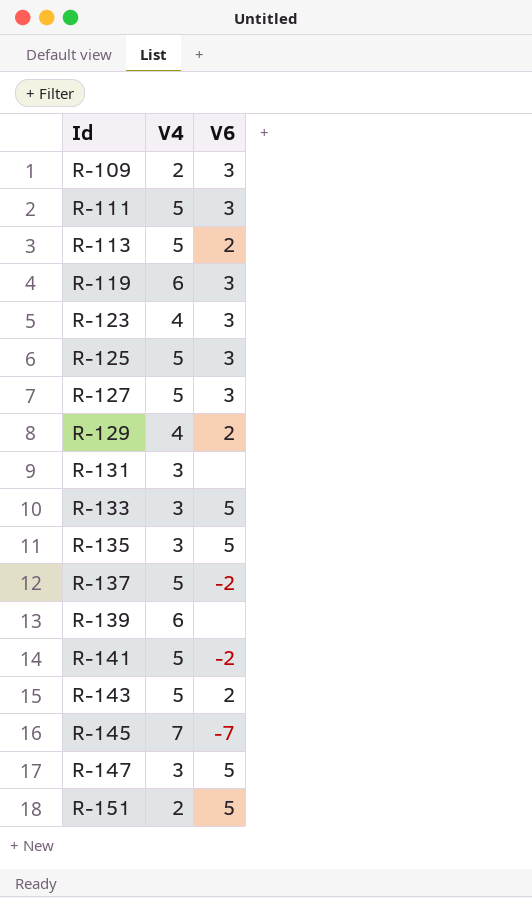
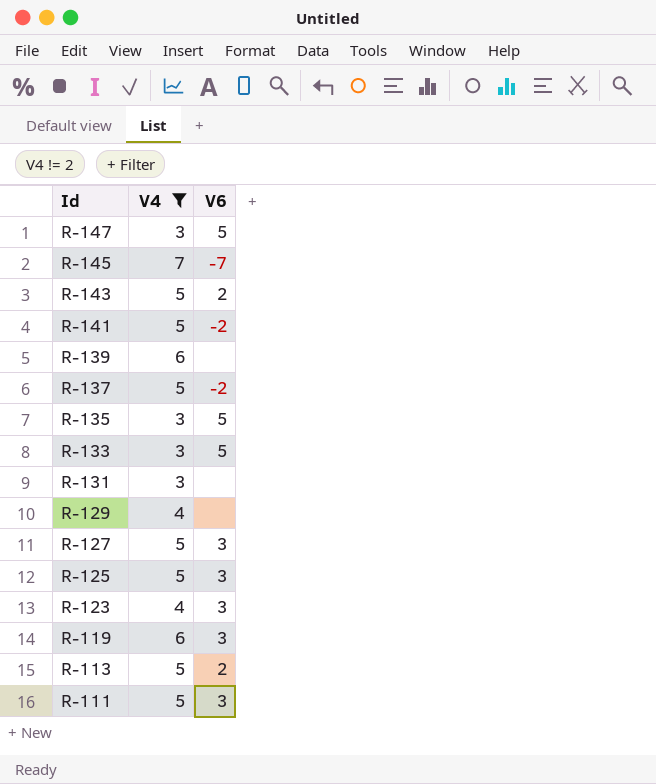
filter: none -> V4 != 2
row order: Id ascending -> Id descending
R-129 | V6: 2 -> none

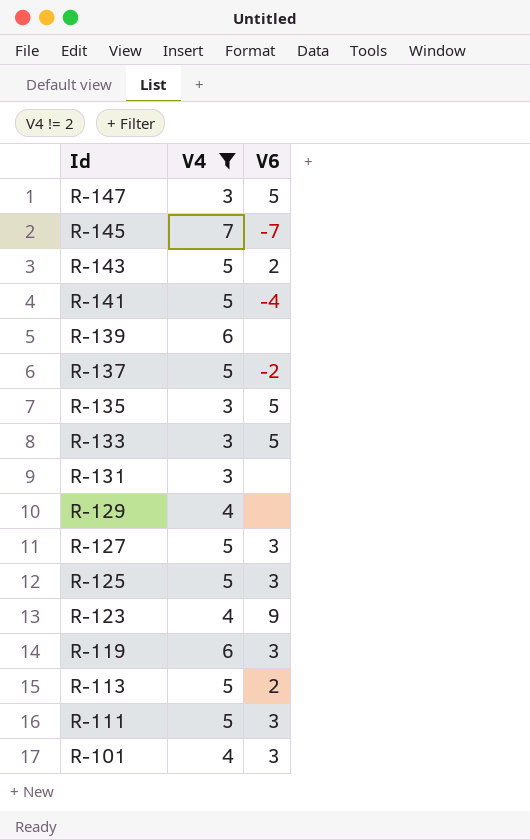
R-141 | V6: -2 -> -4
R-123 | V6: 3 -> 9
row R-101: none -> 4 | 3

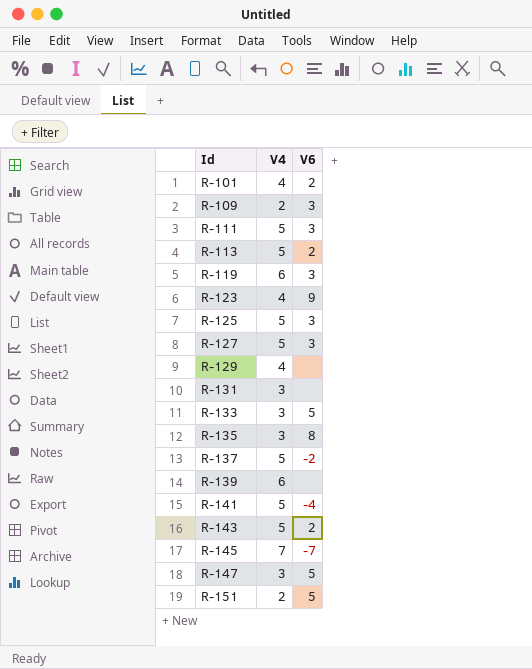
filter: V4 != 2 -> none
row order: Id descending -> Id ascending
R-101 | V6: 3 -> 2
R-135 | V6: 5 -> 8

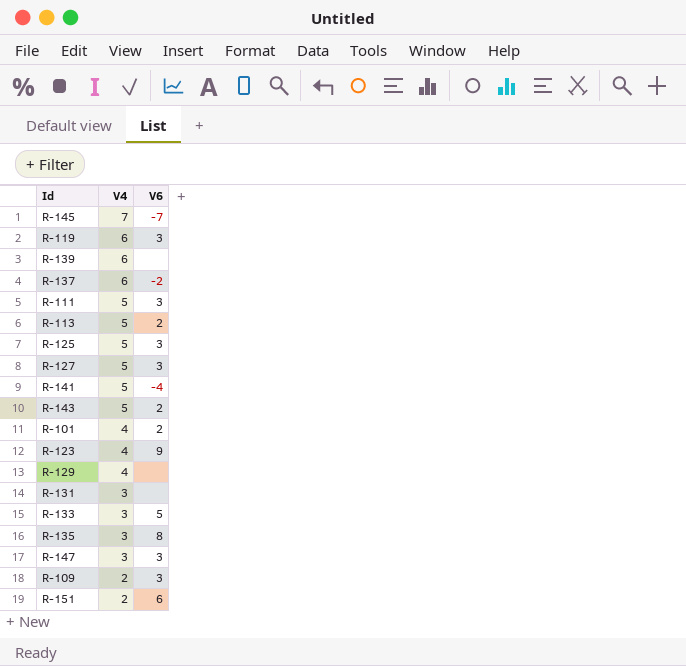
row order: Id ascending -> V4 descending
R-137 | V4: 5 -> 6
R-147 | V6: 5 -> 3
R-151 | V6: 5 -> 6

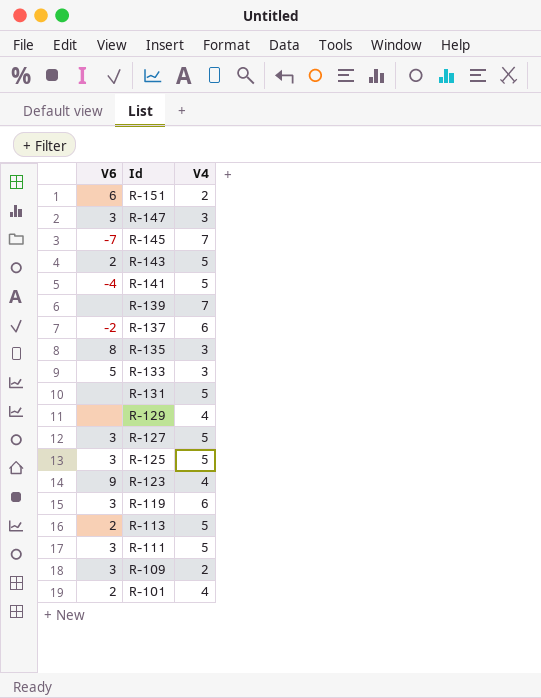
row order: V4 descending -> Id descending
column V6 | position: 3 -> 1
R-139 | V4: 6 -> 7
R-131 | V4: 3 -> 5

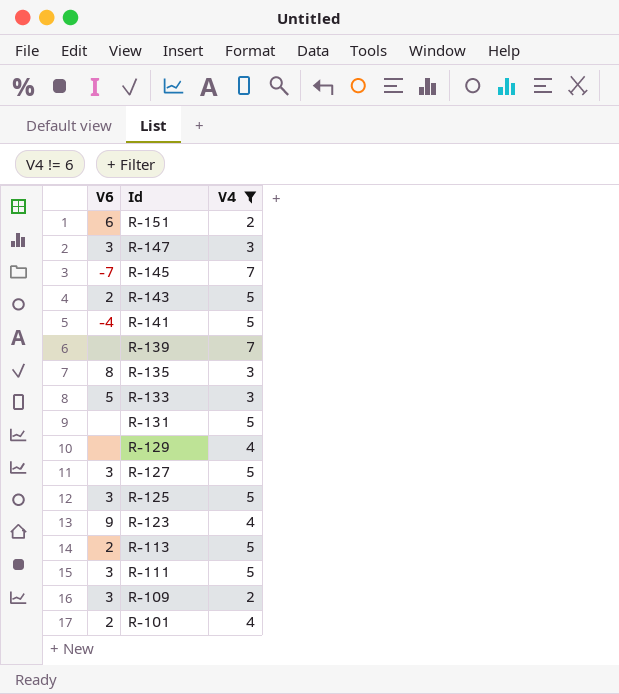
filter: none -> V4 != 6

